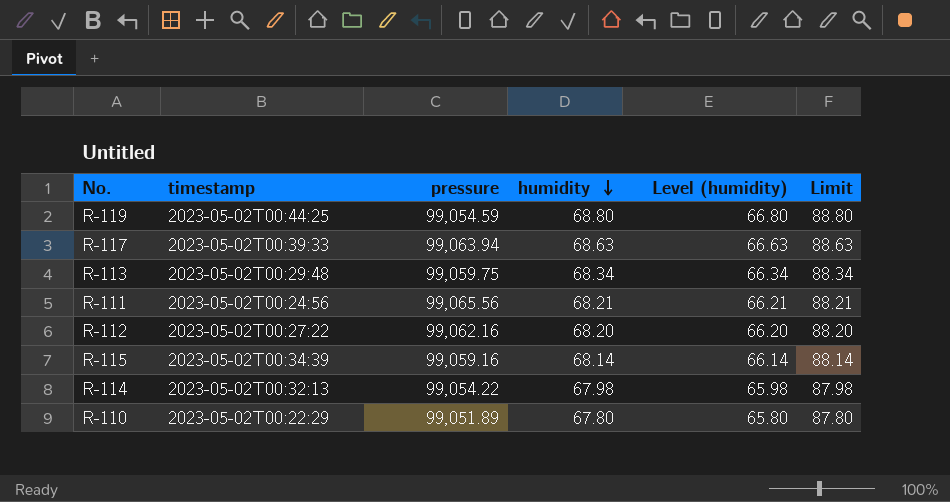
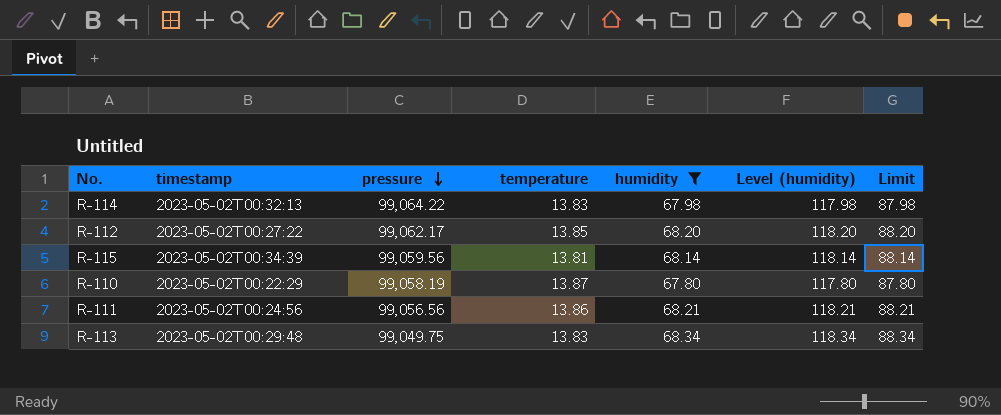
filter: none -> humidity <= 68.34
row order: humidity descending -> pressure descending
column temperature | position: none -> 4
column Level (humidity) | formula: [humidity] - 2 -> [humidity] + 50
R-114 | pressure: 99,054.22 -> 99,064.22
R-112 | pressure: 99,062.16 -> 99,062.17
R-115 | pressure: 99,059.16 -> 99,059.56
R-110 | pressure: 99,051.89 -> 99,058.19
R-111 | pressure: 99,065.56 -> 99,056.56
R-113 | pressure: 99,059.75 -> 99,049.75

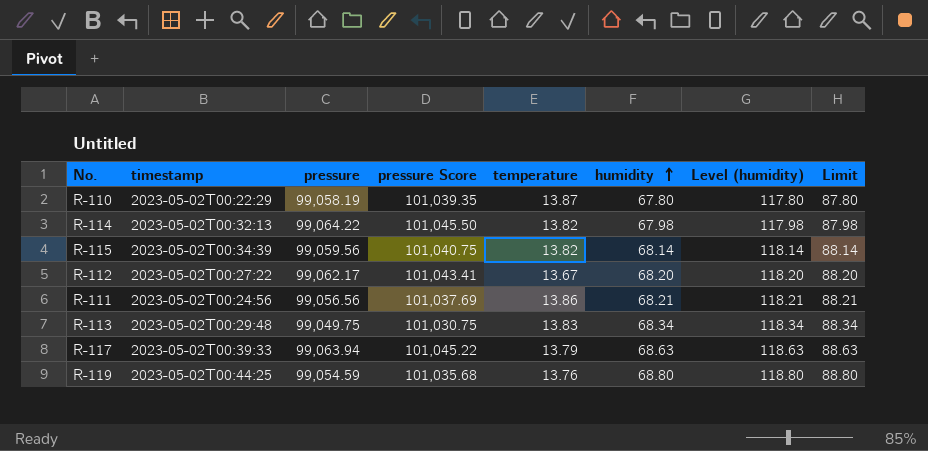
filter: humidity <= 68.34 -> none
row order: pressure descending -> humidity ascending
column pressure Score | formula: none -> [pressure] * 1.02
R-114 | temperature: 13.83 -> 13.82
R-115 | temperature: 13.81 -> 13.82
R-112 | temperature: 13.85 -> 13.67

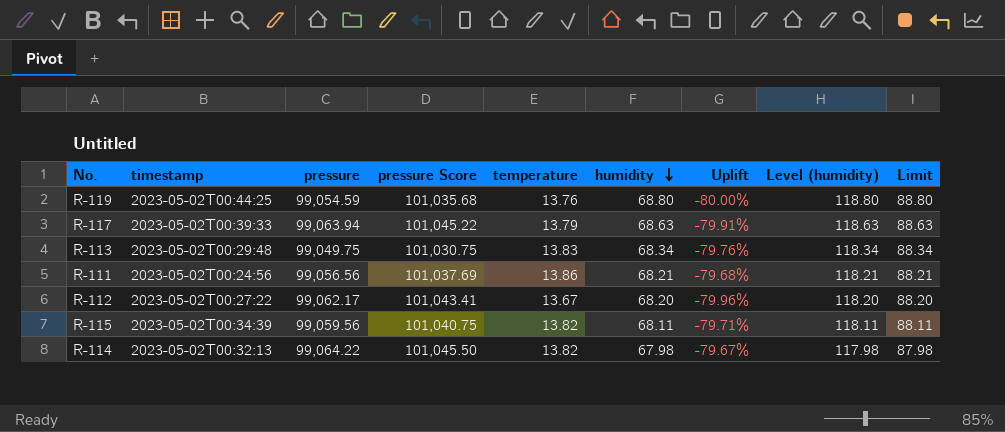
row order: humidity ascending -> humidity descending
column Uplift | formula: none -> ([temperature] - [humidity]) / [humidity]
row R-110: 2023-05-02T00:22:29 | 99,058.19 | 101,039.35 | 13.87 | 67.80 | 117.80 | 87.80 -> none
R-115 | humidity: 68.14 -> 68.11
R-115 | Level (humidity): 118.14 -> 118.11
R-115 | Limit: 88.14 -> 88.11

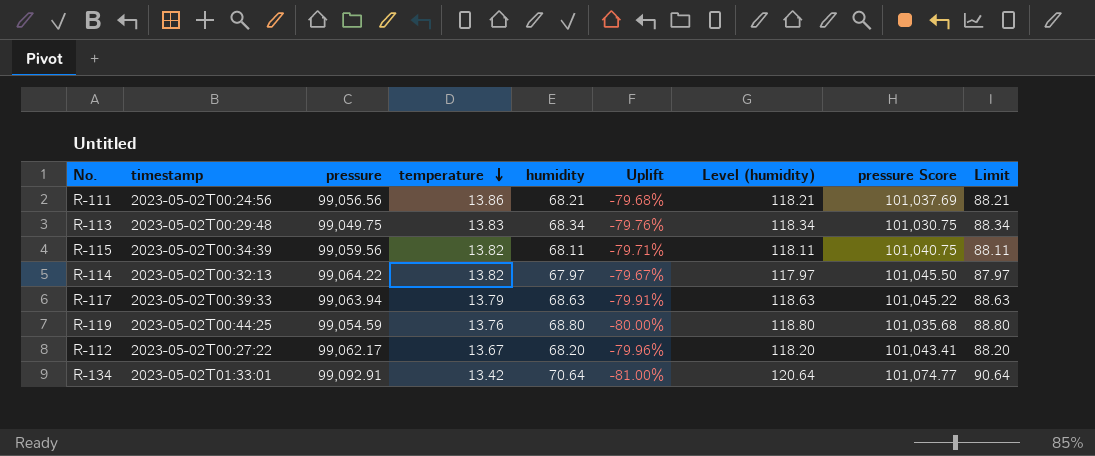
row order: humidity descending -> temperature descending
column pressure Score | position: 4 -> 8
R-114 | humidity: 67.98 -> 67.97
R-114 | Level (humidity): 117.98 -> 117.97
R-114 | Limit: 87.98 -> 87.97
row R-134: none -> 2023-05-02T01:33:01 | 99,092.91 | 13.42 | 70.64 | -81.00% | 120.64 | 101,074.77 | 90.64

